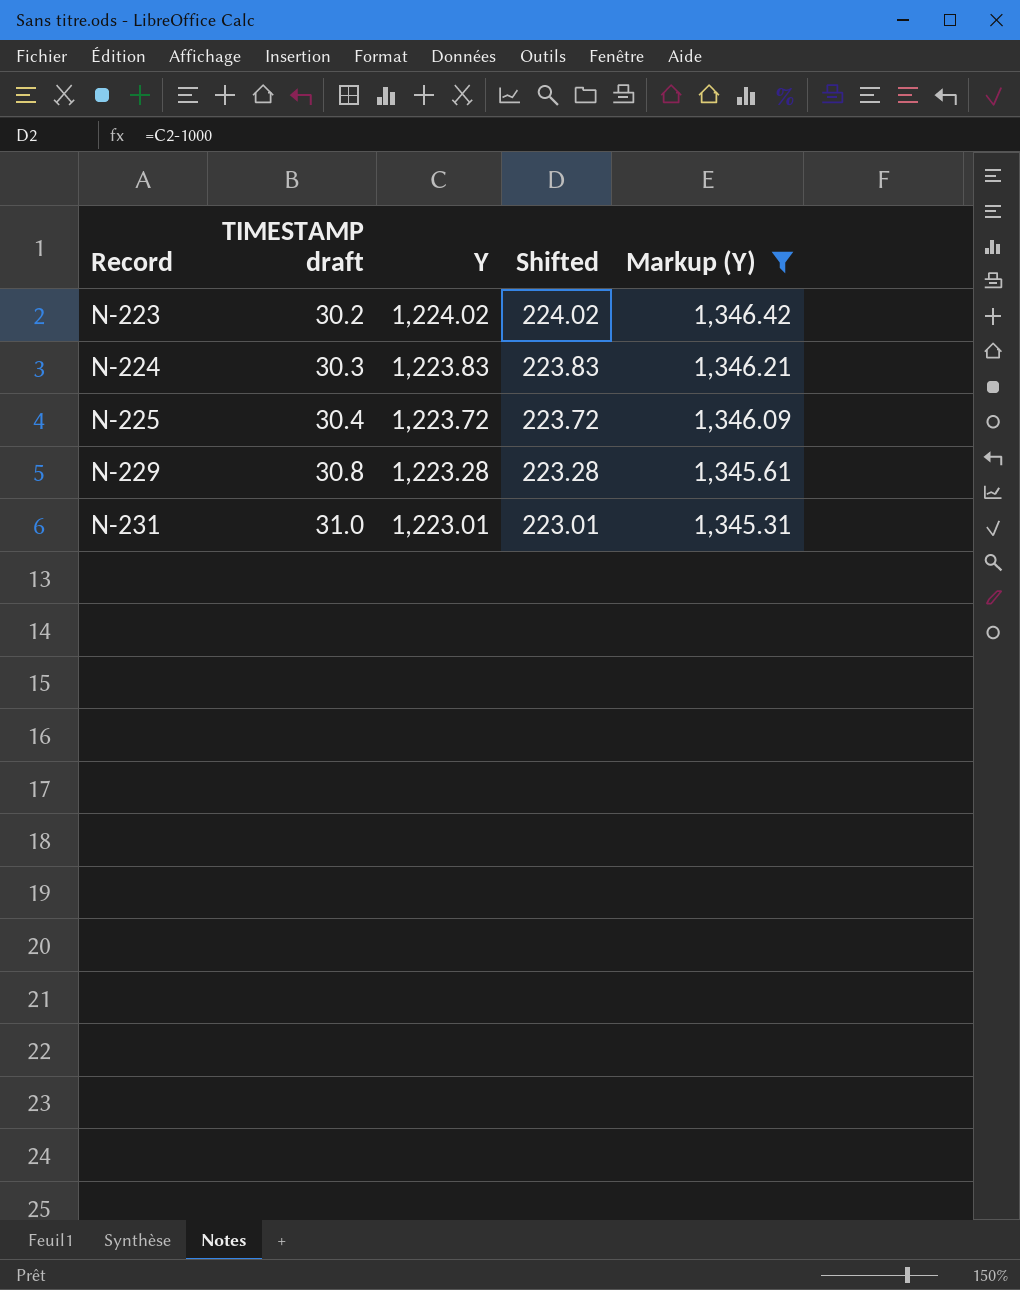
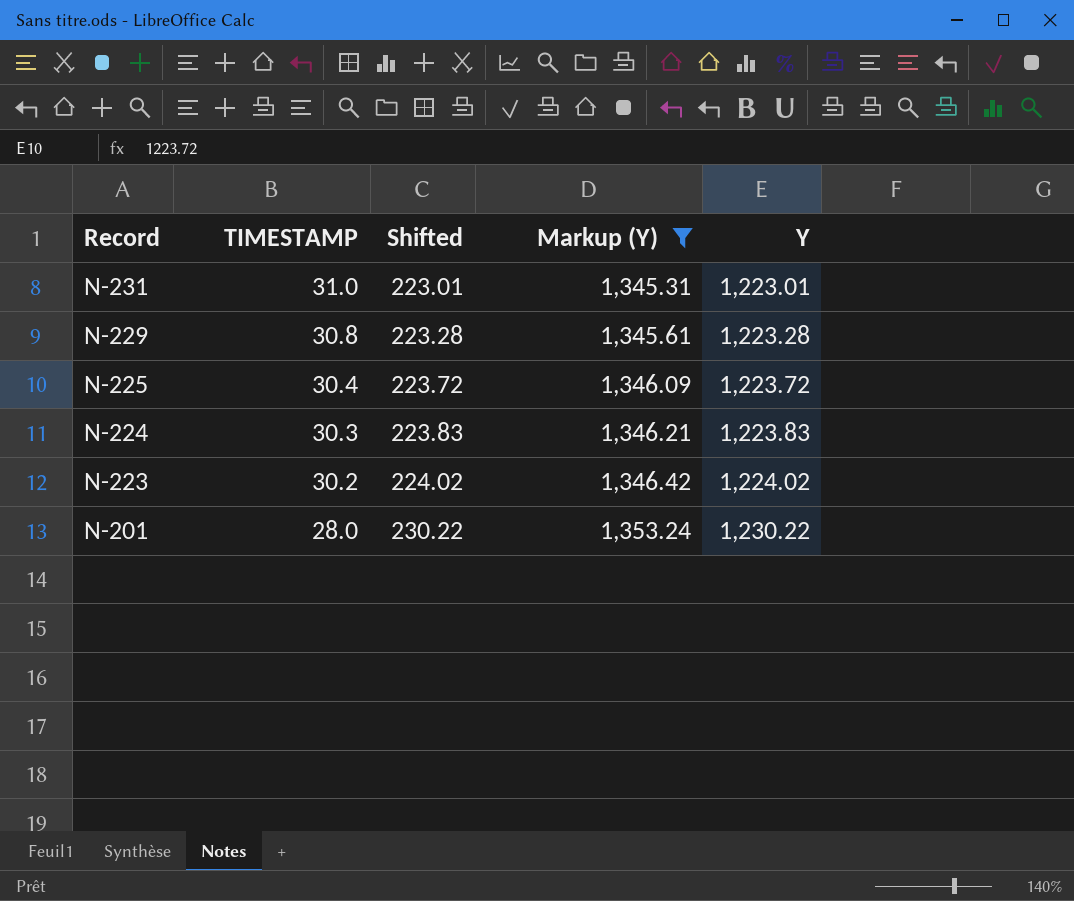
row order: Record ascending -> Record descending
column name: TIMESTAMP draft -> TIMESTAMP
column Y | position: 3 -> 5
row N-201: none -> 28.0 | 230.22 | 1,353.24 | 1,230.22

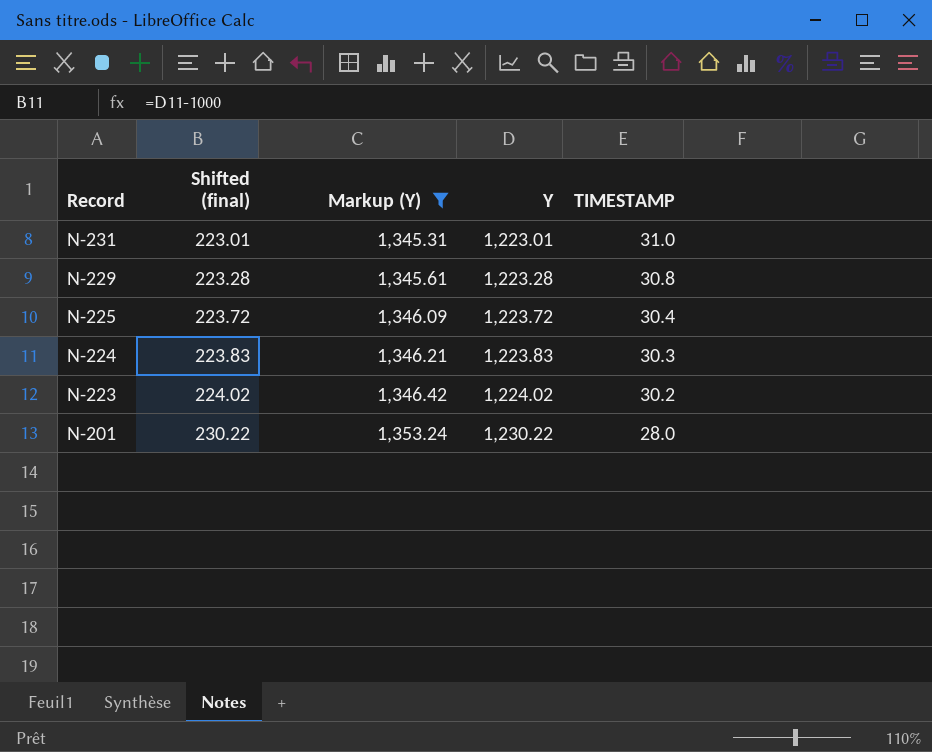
column name: Shifted -> Shifted (final)
column TIMESTAMP | position: 2 -> 5

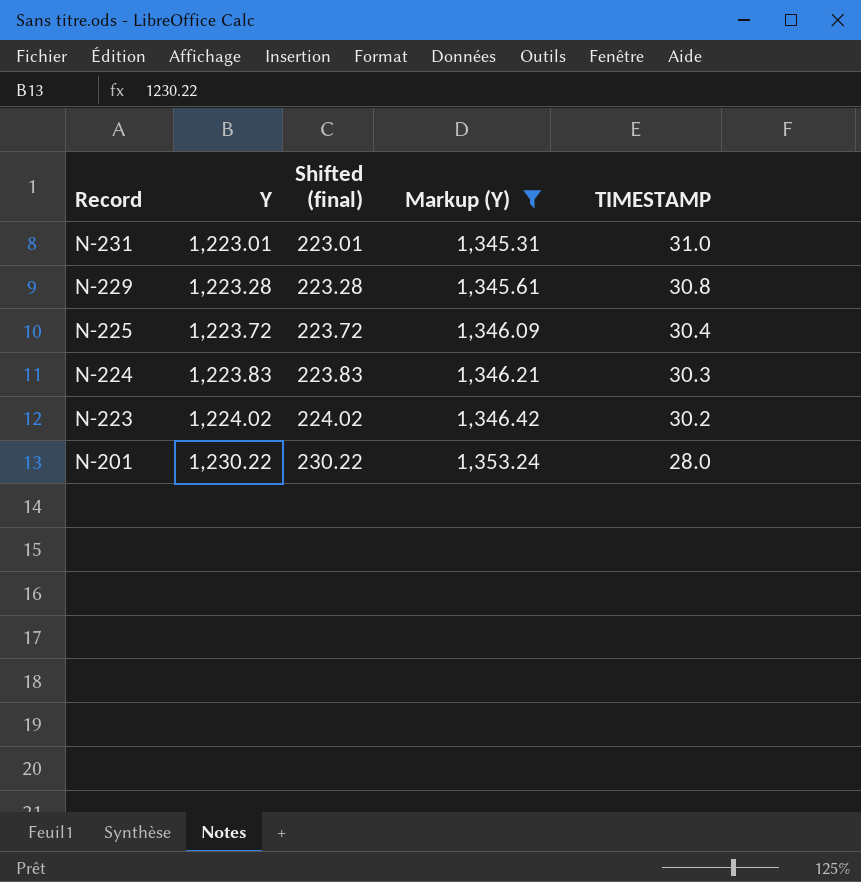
column Y | position: 4 -> 2

